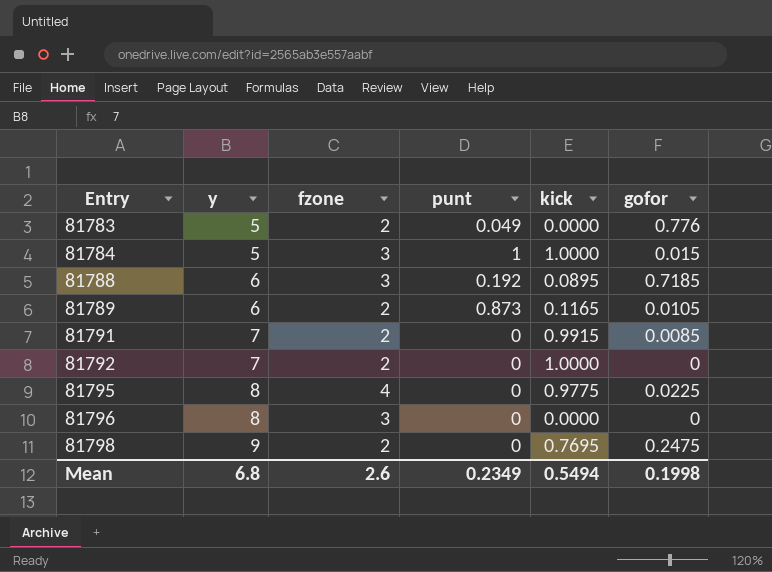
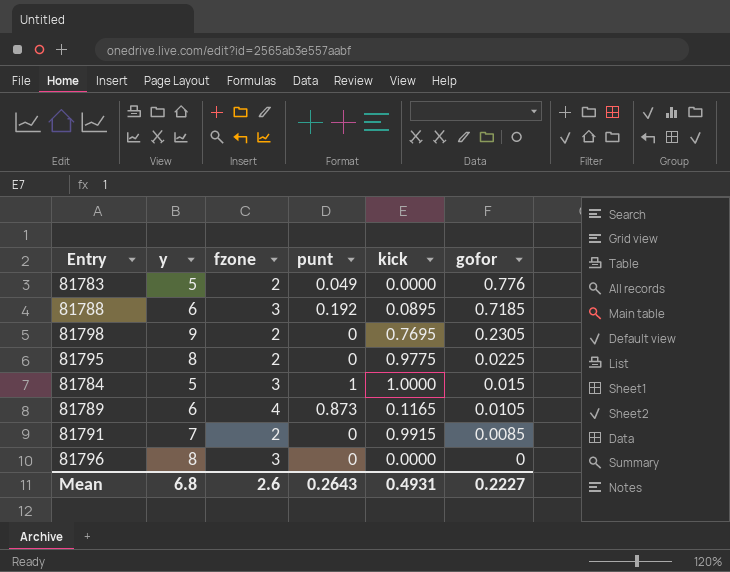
row order: Entry ascending -> gofor descending
row 81792: 7 | 2 | 0 | 1.0000 | 0 -> none
81798 | gofor: 0.2475 -> 0.2305
81795 | fzone: 4 -> 2
81789 | fzone: 2 -> 4
Mean | punt: 0.2349 -> 0.2643
Mean | kick: 0.5494 -> 0.4931
Mean | gofor: 0.1998 -> 0.2227

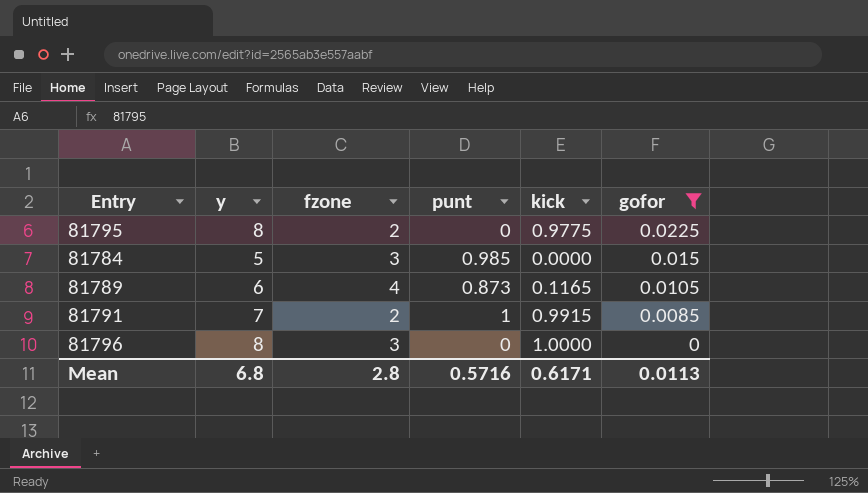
filter: none -> gofor <= 0.0225
81784 | punt: 1 -> 0.985
81784 | kick: 1.0000 -> 0.0000
81791 | punt: 0 -> 1
81796 | kick: 0.0000 -> 1.0000
Mean | fzone: 2.6 -> 2.8
Mean | punt: 0.2643 -> 0.5716
Mean | kick: 0.4931 -> 0.6171
Mean | gofor: 0.2227 -> 0.0113

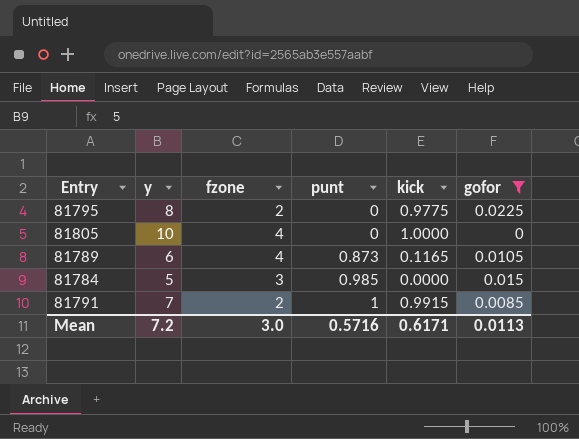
row order: gofor descending -> punt ascending
row 81796: 8 | 3 | 0 | 1.0000 | 0 -> none
row 81805: none -> 10 | 4 | 0 | 1.0000 | 0
Mean | y: 6.8 -> 7.2
Mean | fzone: 2.8 -> 3.0

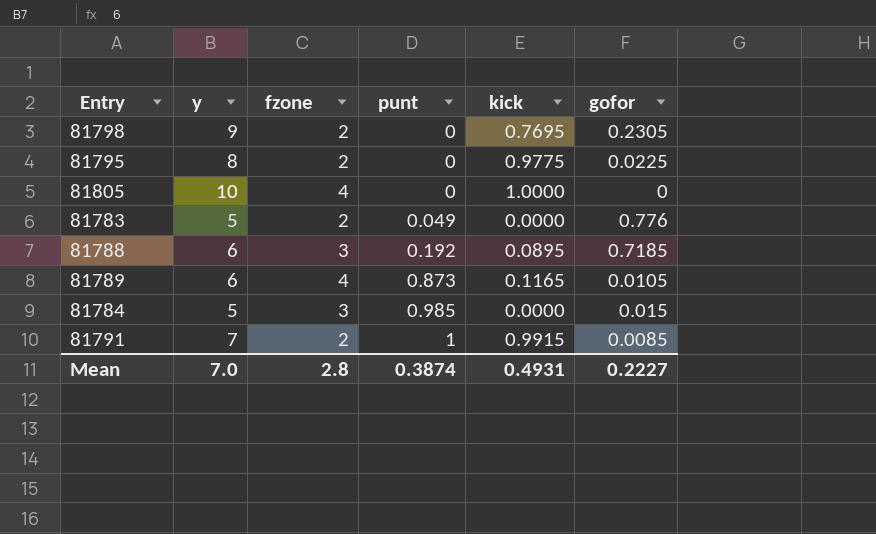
filter: gofor <= 0.0225 -> none
Mean | y: 7.2 -> 7.0
Mean | fzone: 3.0 -> 2.8
Mean | punt: 0.5716 -> 0.3874
Mean | kick: 0.6171 -> 0.4931
Mean | gofor: 0.0113 -> 0.2227

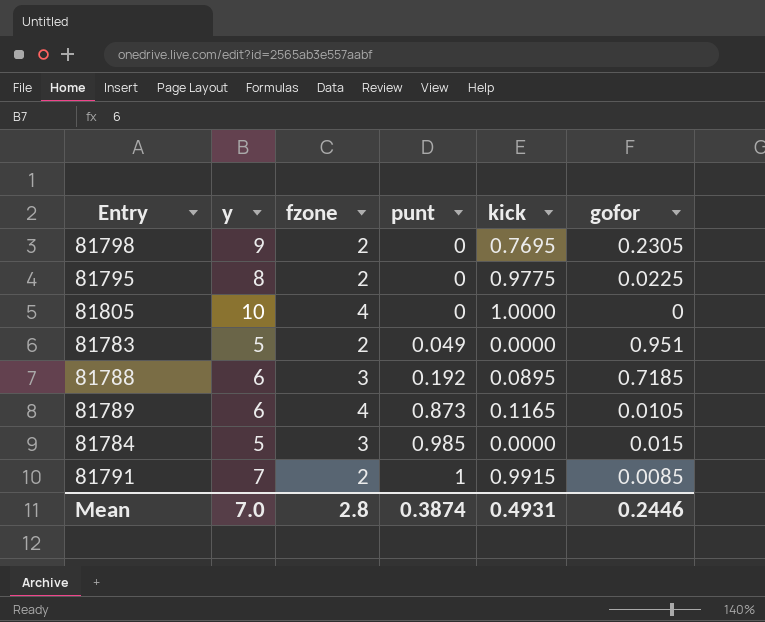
81783 | gofor: 0.776 -> 0.951
Mean | gofor: 0.2227 -> 0.2446

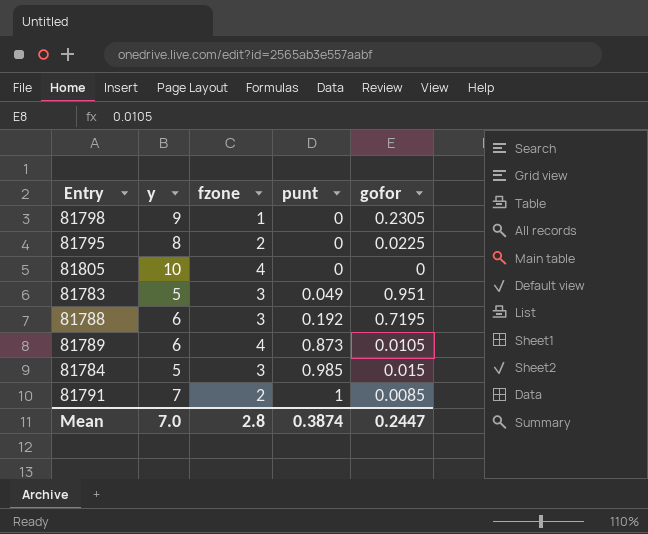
column kick | position: 5 -> none
81798 | fzone: 2 -> 1
81783 | fzone: 2 -> 3
81788 | gofor: 0.7185 -> 0.7195
Mean | gofor: 0.2446 -> 0.2447

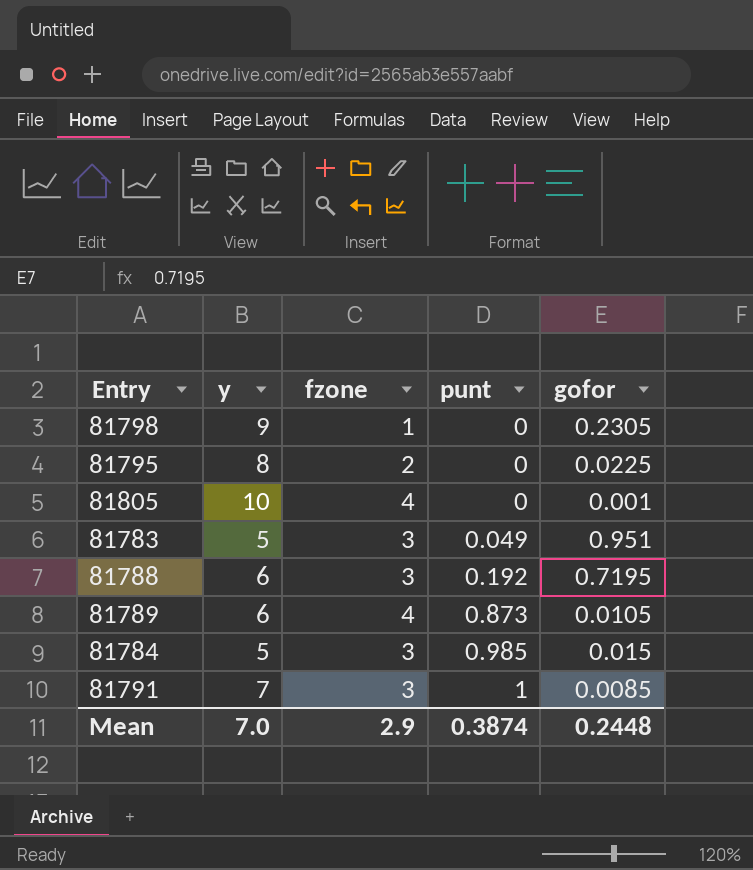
81805 | gofor: 0 -> 0.001
81791 | fzone: 2 -> 3
Mean | fzone: 2.8 -> 2.9
Mean | gofor: 0.2447 -> 0.2448

